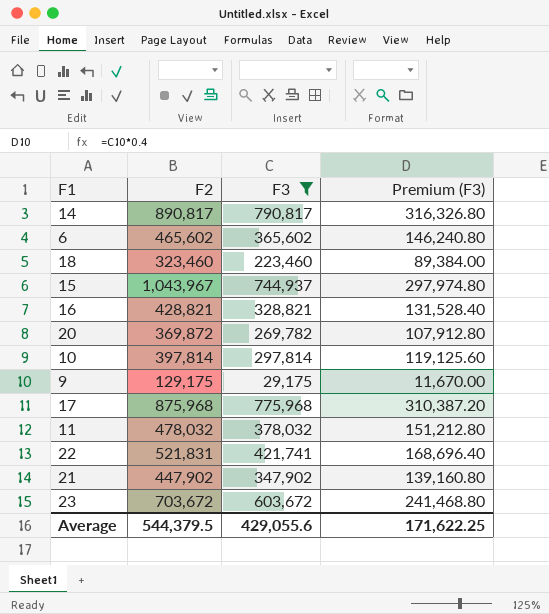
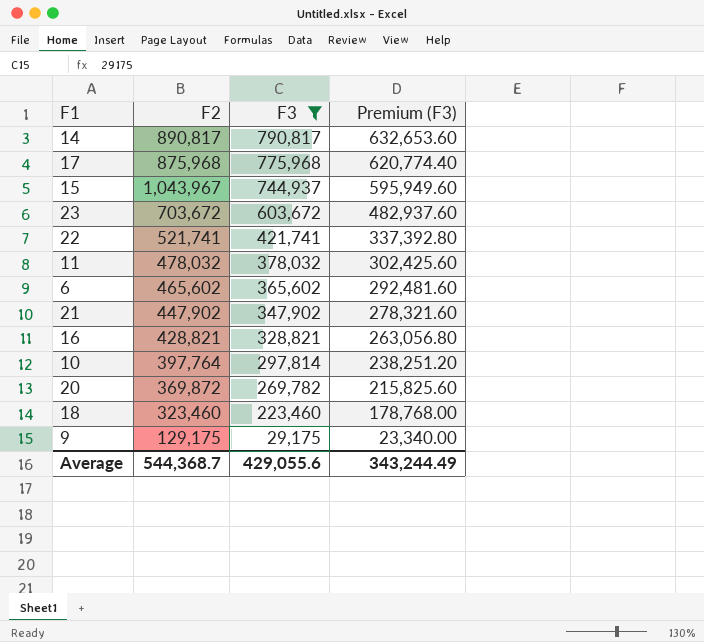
row order: none -> F3 descending
column Premium (F3) | formula: [F3] * 0.4 -> [F3] * 0.8
22 | F2: 521,831 -> 521,741
10 | F2: 397,814 -> 397,764
Average | F2: 544,379.5 -> 544,368.7
Average | Premium (F3): 171,622.25 -> 343,244.49

